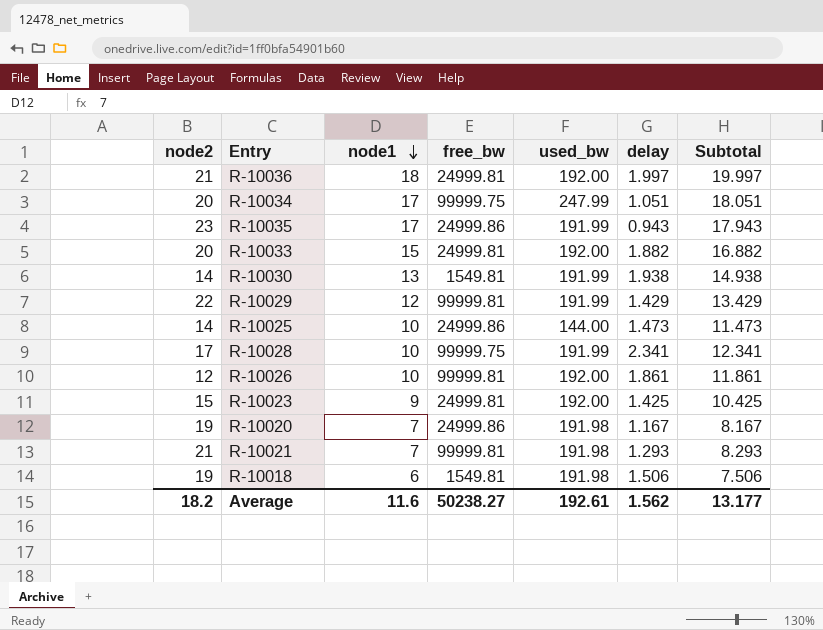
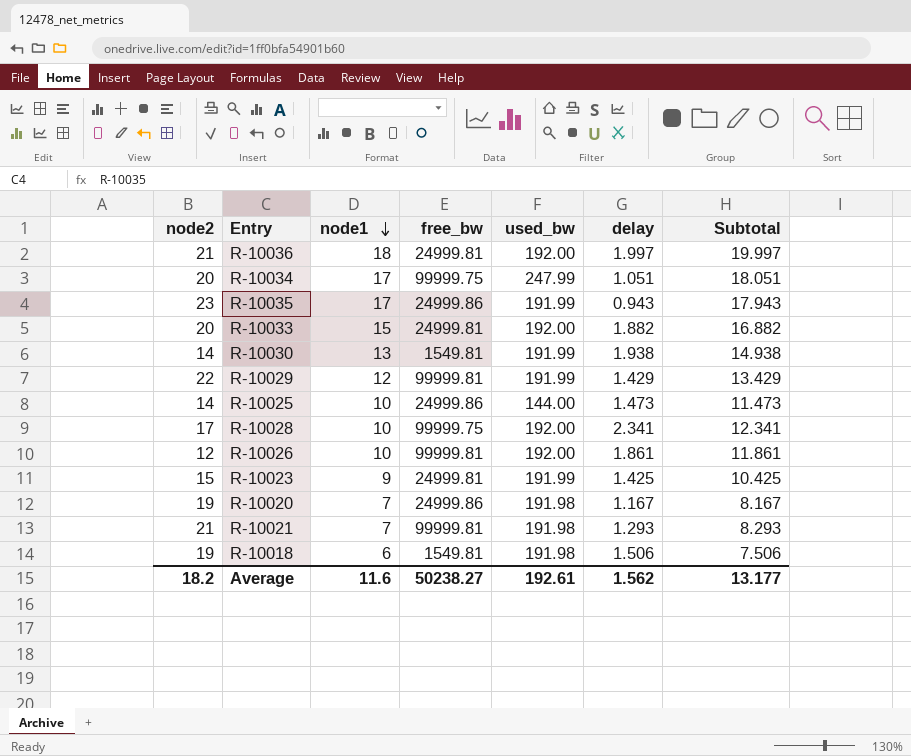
R-10028 | used_bw: 191.99 -> 192.00
R-10023 | used_bw: 192.00 -> 191.99

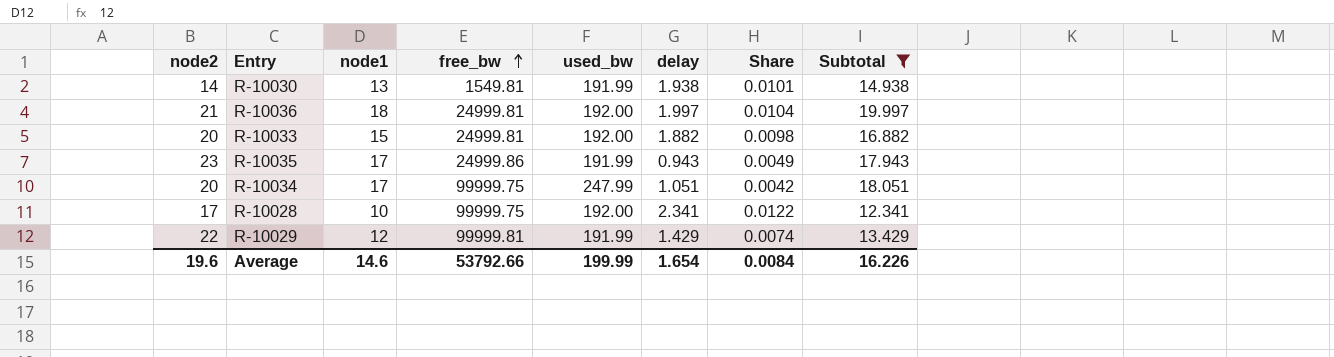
filter: none -> Subtotal >= 12.341
row order: node1 descending -> free_bw ascending
column Share | formula: none -> [delay] / [used_bw]
Average | node2: 18.2 -> 19.6
Average | node1: 11.6 -> 14.6
Average | free_bw: 50238.27 -> 53792.66
Average | used_bw: 192.61 -> 199.99
Average | delay: 1.562 -> 1.654
Average | Subtotal: 13.177 -> 16.226

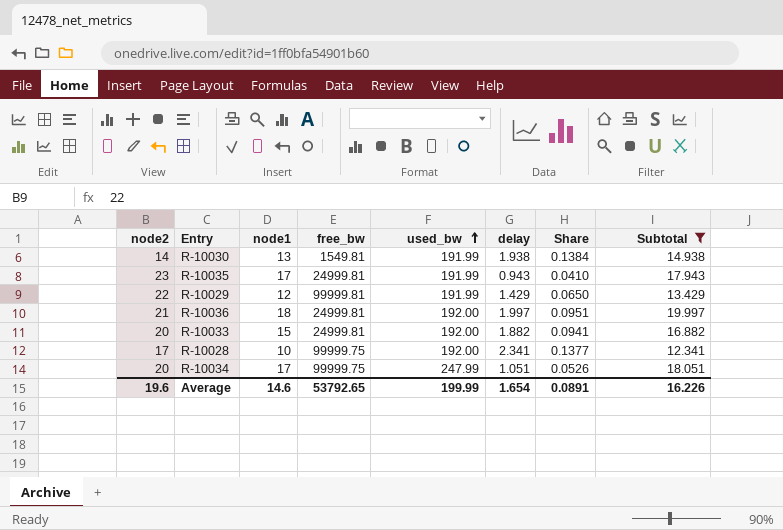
row order: free_bw ascending -> used_bw ascending
column Share | formula: [delay] / [used_bw] -> [delay] / [node2]
R-10035 | free_bw: 24999.86 -> 24999.81
Average | free_bw: 53792.66 -> 53792.65
Average | Share: 0.0084 -> 0.0891

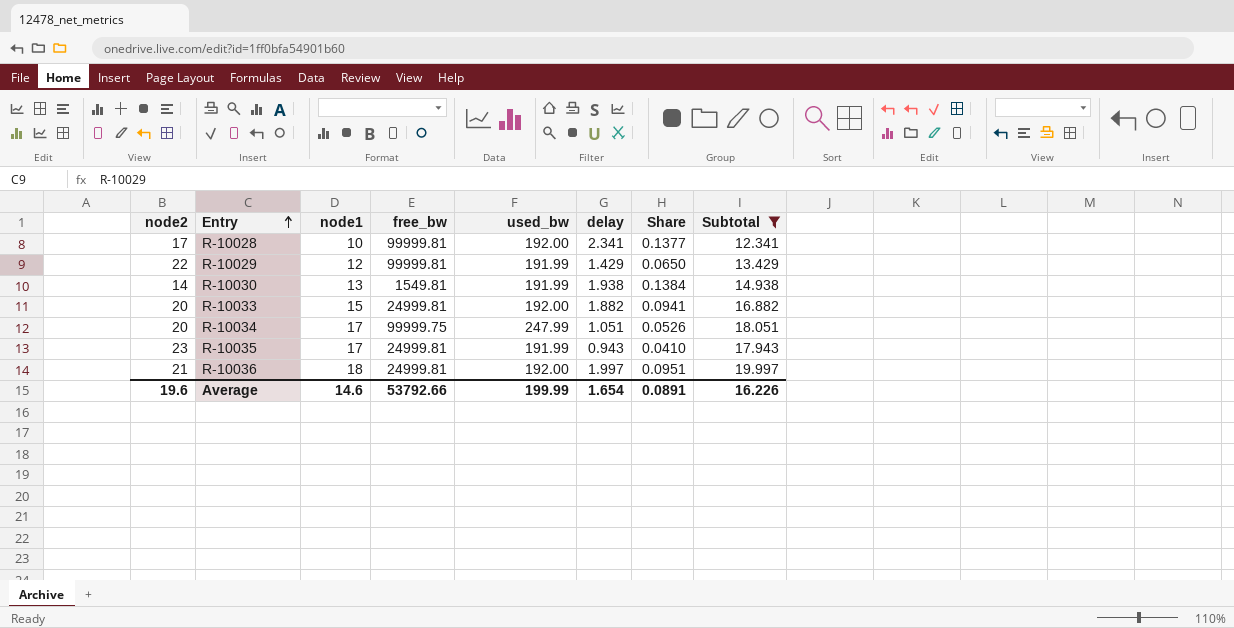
row order: used_bw ascending -> Entry ascending
R-10028 | free_bw: 99999.75 -> 99999.81
Average | free_bw: 53792.65 -> 53792.66

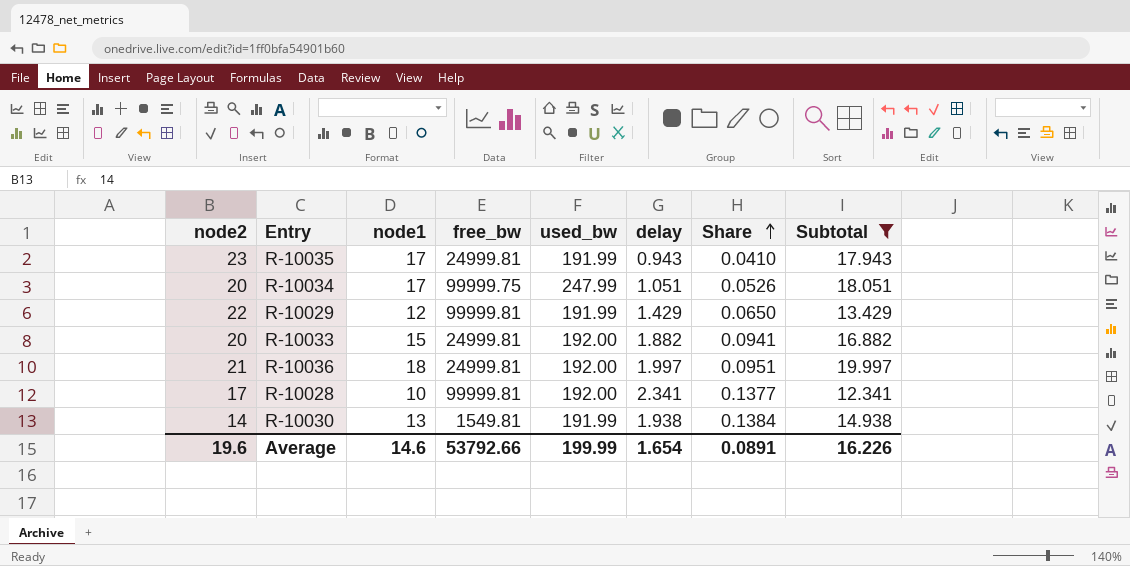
row order: Entry ascending -> Share ascending

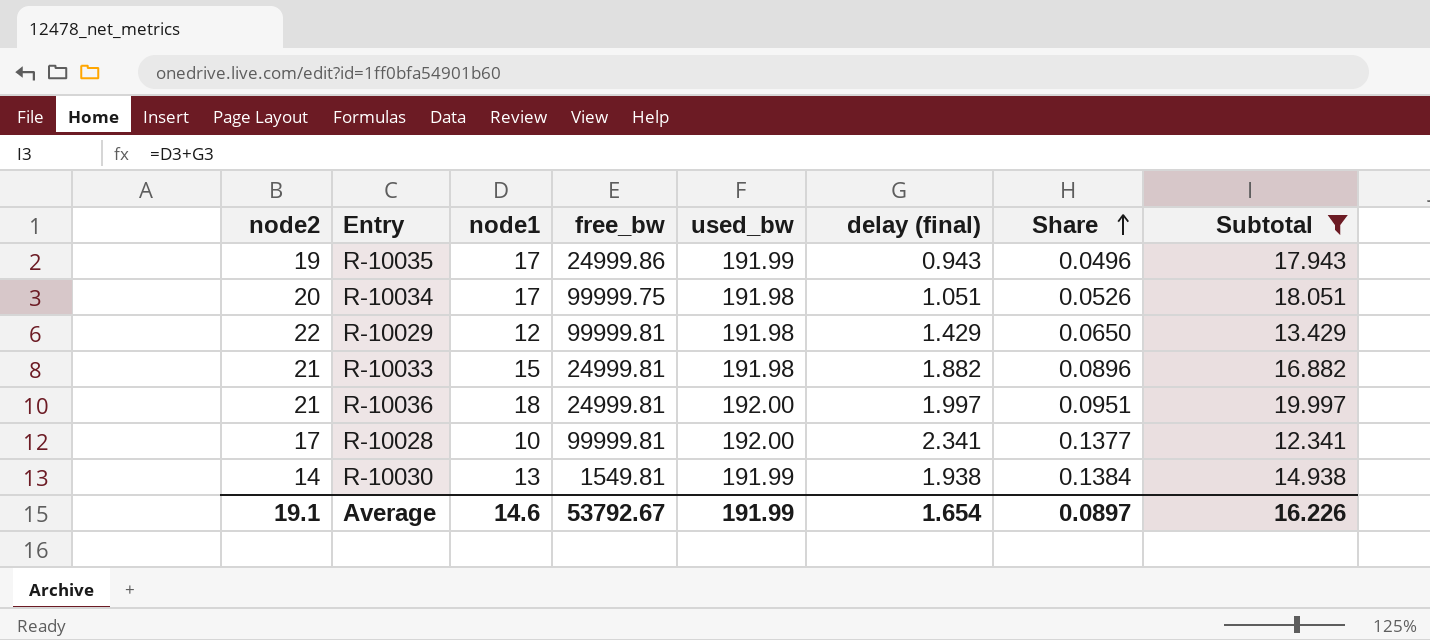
column name: delay -> delay (final)
R-10035 | node2: 23 -> 19
R-10035 | free_bw: 24999.81 -> 24999.86
R-10035 | Share: 0.0410 -> 0.0496
R-10034 | used_bw: 247.99 -> 191.98
R-10029 | used_bw: 191.99 -> 191.98
R-10033 | node2: 20 -> 21
R-10033 | used_bw: 192.00 -> 191.98
R-10033 | Share: 0.0941 -> 0.0896
Average | node2: 19.6 -> 19.1
Average | free_bw: 53792.66 -> 53792.67
Average | used_bw: 199.99 -> 191.99
Average | Share: 0.0891 -> 0.0897

